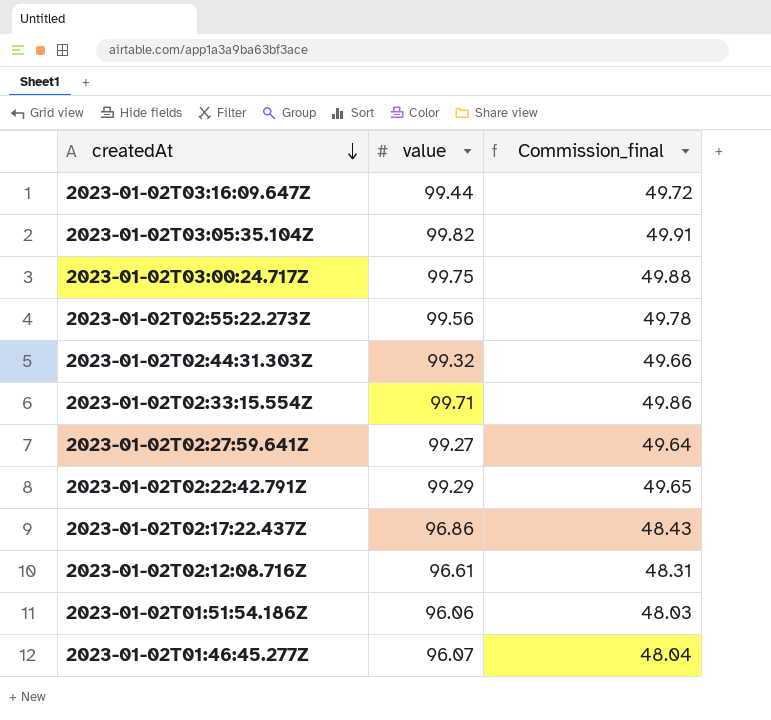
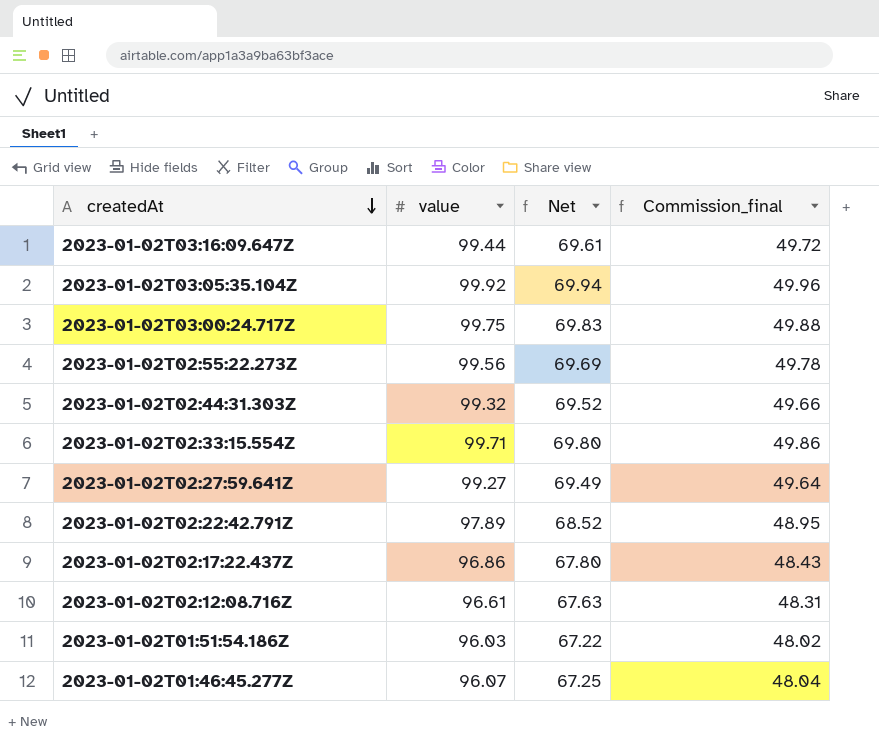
column Net | formula: none -> [value] * 0.7
2023-01-02T03:05:35.104Z | value: 99.82 -> 99.92
2023-01-02T03:05:35.104Z | Commission_final: 49.91 -> 49.96
2023-01-02T02:22:42.791Z | value: 99.29 -> 97.89
2023-01-02T02:22:42.791Z | Commission_final: 49.65 -> 48.95
2023-01-02T01:51:54.186Z | value: 96.06 -> 96.03
2023-01-02T01:51:54.186Z | Commission_final: 48.03 -> 48.02

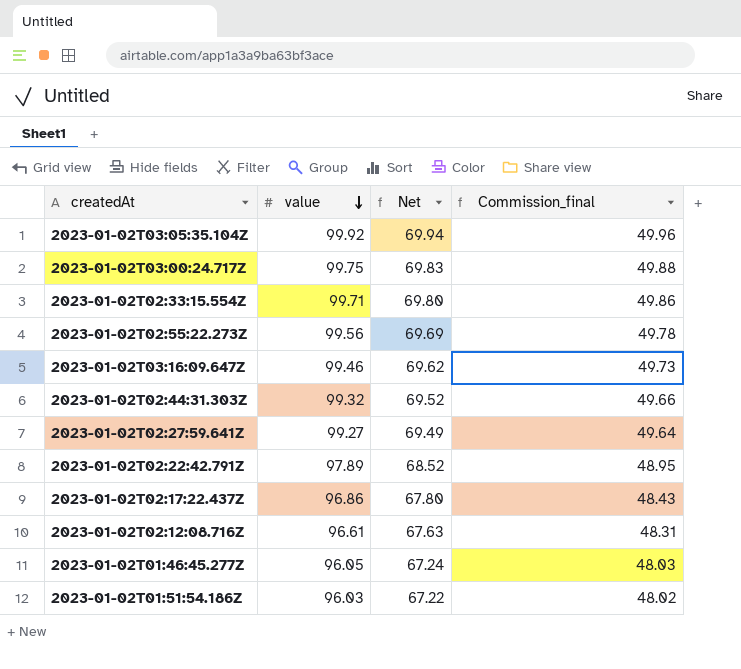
row order: createdAt descending -> value descending
2023-01-02T03:16:09.647Z | value: 99.44 -> 99.46
2023-01-02T03:16:09.647Z | Net: 69.61 -> 69.62
2023-01-02T03:16:09.647Z | Commission_final: 49.72 -> 49.73
2023-01-02T01:46:45.277Z | value: 96.07 -> 96.05
2023-01-02T01:46:45.277Z | Net: 67.25 -> 67.24
2023-01-02T01:46:45.277Z | Commission_final: 48.04 -> 48.03

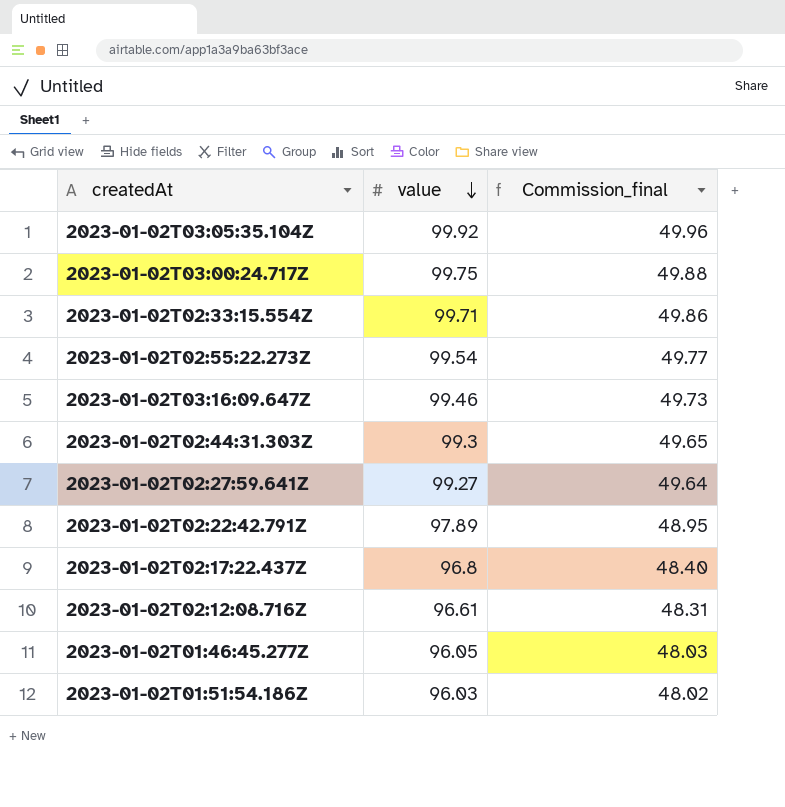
column Net | formula: [value] * 0.7 -> none
2023-01-02T02:55:22.273Z | value: 99.56 -> 99.54
2023-01-02T02:55:22.273Z | Commission_final: 49.78 -> 49.77
2023-01-02T02:44:31.303Z | value: 99.32 -> 99.3
2023-01-02T02:44:31.303Z | Commission_final: 49.66 -> 49.65
2023-01-02T02:17:22.437Z | value: 96.86 -> 96.8
2023-01-02T02:17:22.437Z | Commission_final: 48.43 -> 48.40

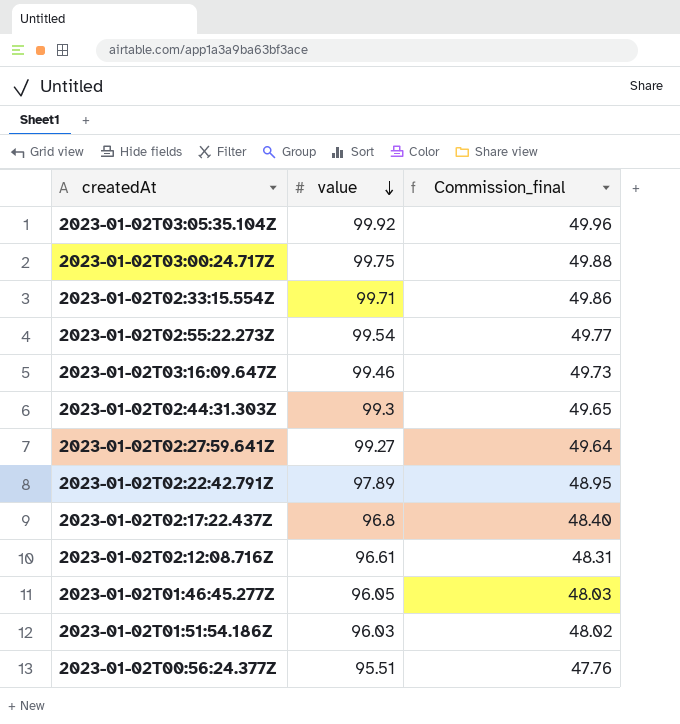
row 2023-01-02T00:56:24.377Z: none -> 95.51 | 47.76

